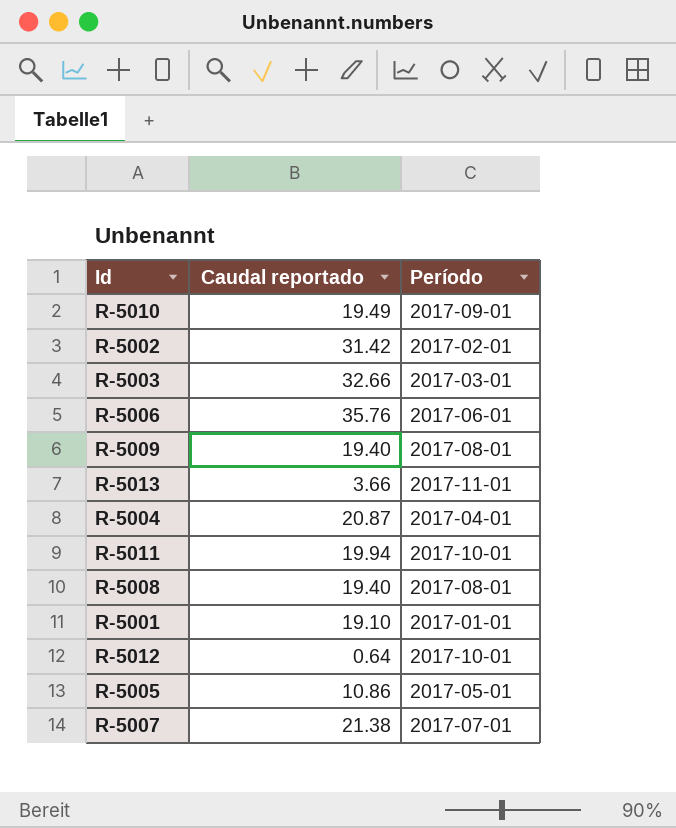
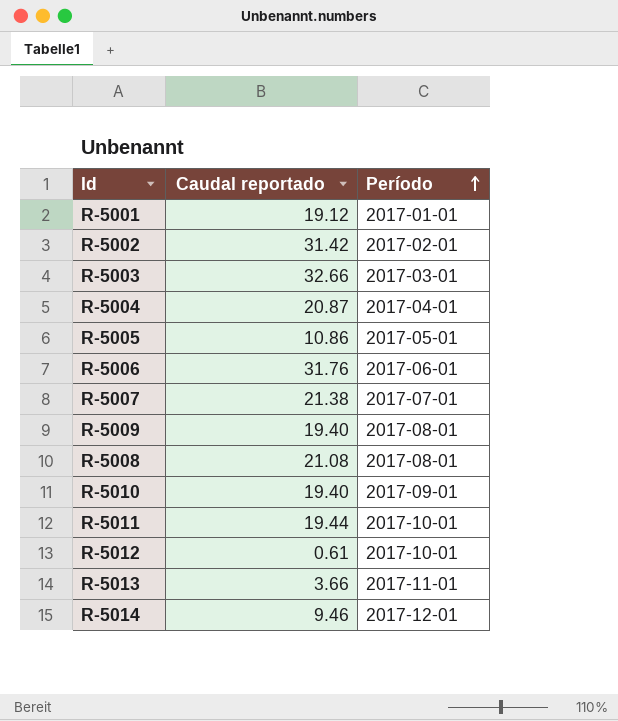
row order: none -> Período ascending
R-5001 | Caudal reportado: 19.10 -> 19.12
R-5006 | Caudal reportado: 35.76 -> 31.76
R-5008 | Caudal reportado: 19.40 -> 21.08
R-5010 | Caudal reportado: 19.49 -> 19.40
R-5011 | Caudal reportado: 19.94 -> 19.44
R-5012 | Caudal reportado: 0.64 -> 0.61
row R-5014: none -> 9.46 | 2017-12-01

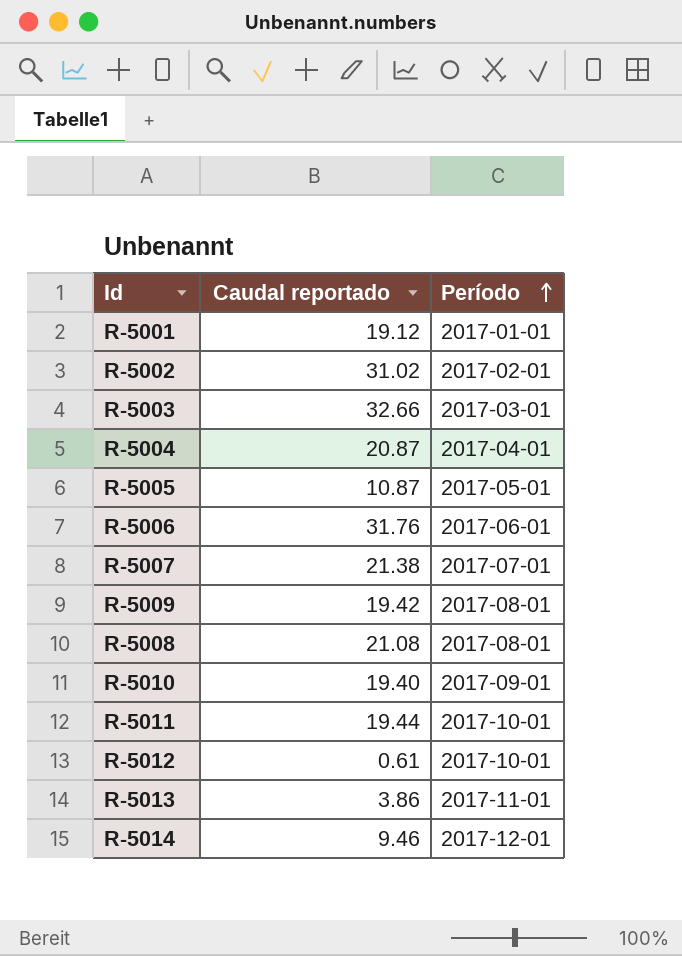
R-5002 | Caudal reportado: 31.42 -> 31.02
R-5005 | Caudal reportado: 10.86 -> 10.87
R-5009 | Caudal reportado: 19.40 -> 19.42
R-5013 | Caudal reportado: 3.66 -> 3.86

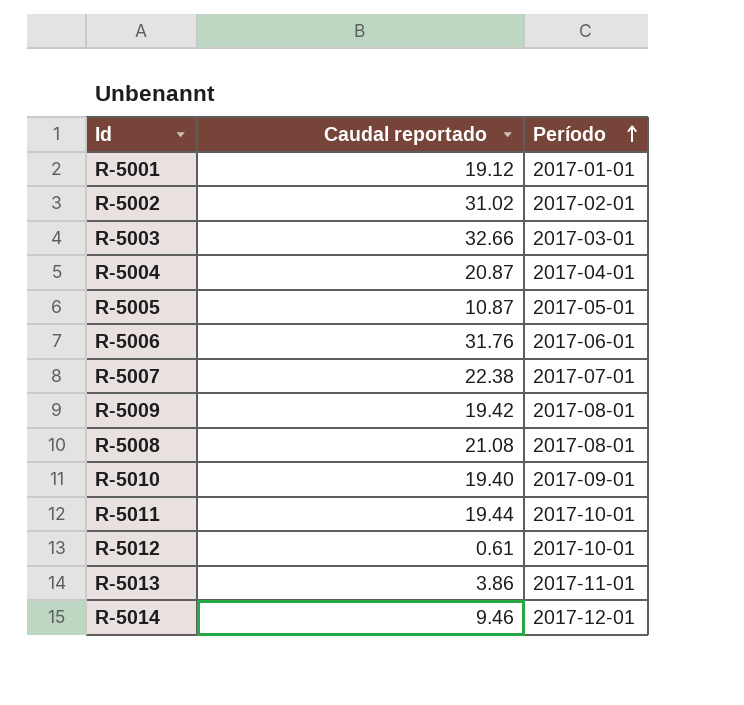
R-5007 | Caudal reportado: 21.38 -> 22.38

